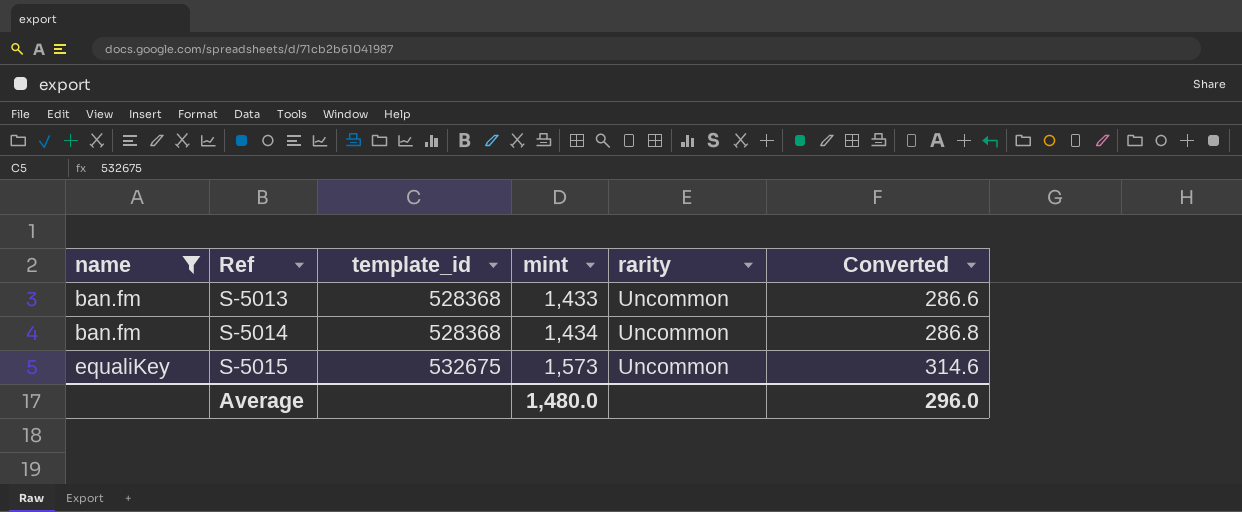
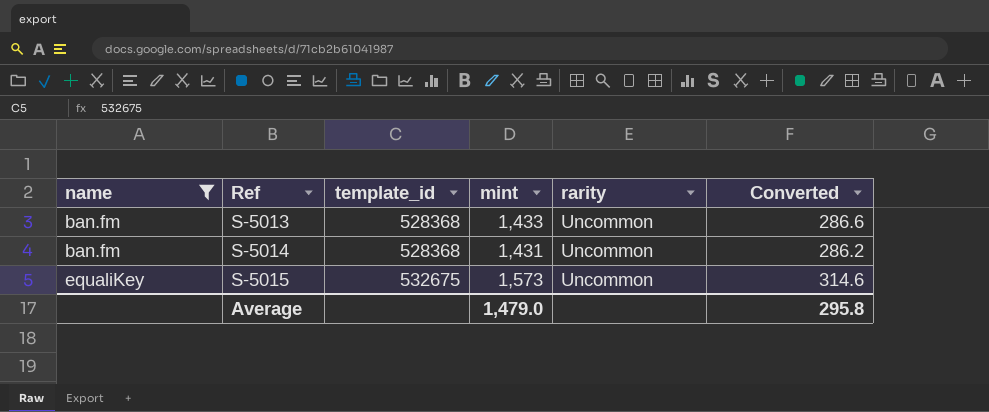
S-5014 | mint: 1,434 -> 1,431
S-5014 | Converted: 286.8 -> 286.2
Average | mint: 1,480.0 -> 1,479.0
Average | Converted: 296.0 -> 295.8

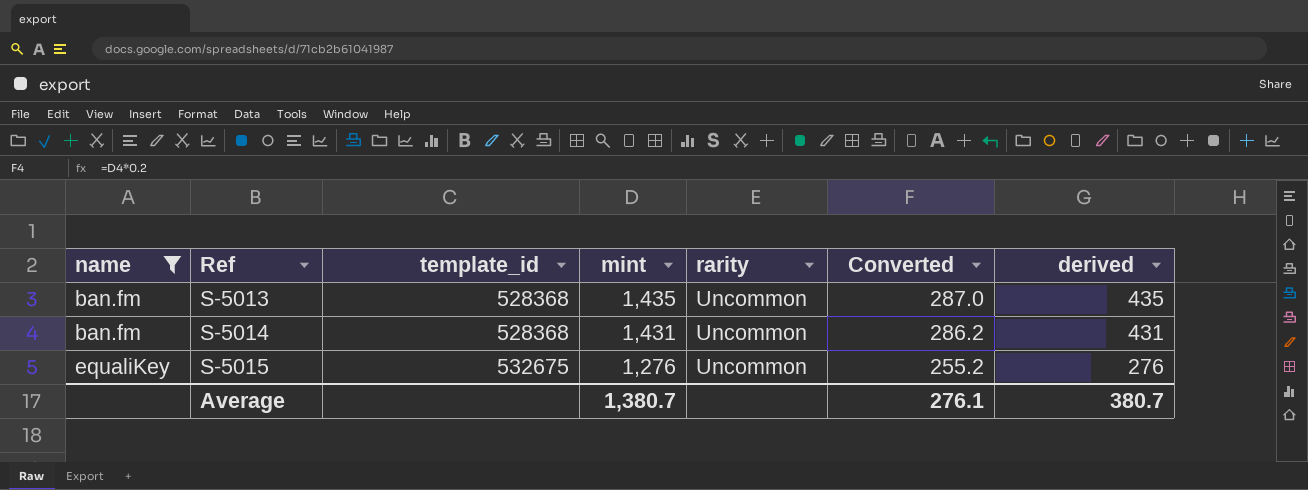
column derived | formula: none -> [mint] - 1000
S-5013 | mint: 1,433 -> 1,435
S-5013 | Converted: 286.6 -> 287.0
S-5015 | mint: 1,573 -> 1,276
S-5015 | Converted: 314.6 -> 255.2
Average | mint: 1,479.0 -> 1,380.7
Average | Converted: 295.8 -> 276.1

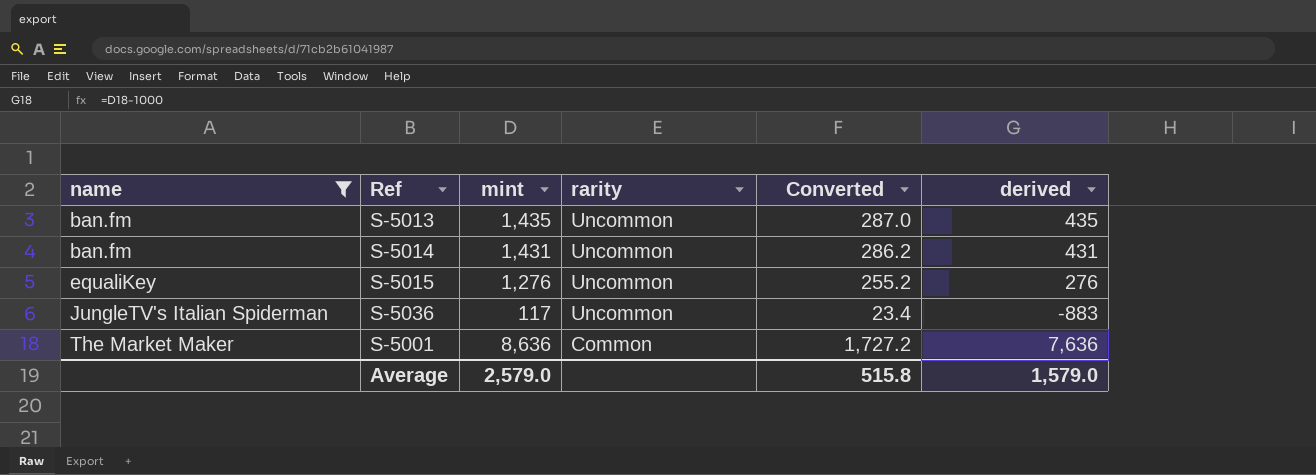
column template_id | position: 3 -> none
row S-5036: none -> JungleTV's Italian Spiderman | 117 | Uncommon | 23.4 | -883
row S-5001: none -> The Market Maker | 8,636 | Common | 1,727.2 | 7,636
Average | mint: 1,380.7 -> 2,579.0
Average | Converted: 276.1 -> 515.8
Average | derived: 380.7 -> 1,579.0

